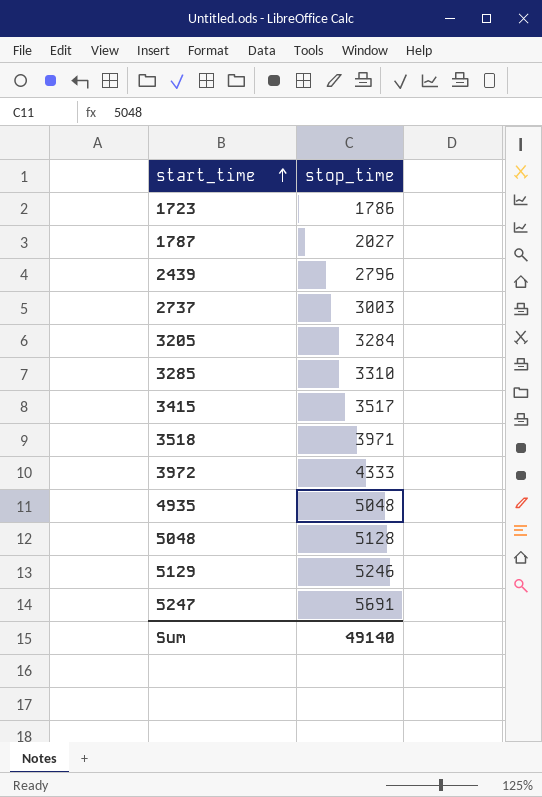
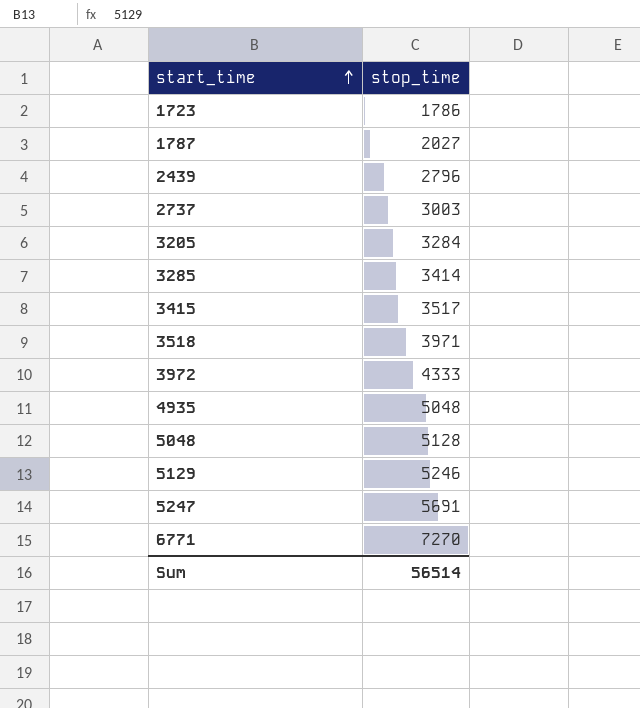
3285 | stop_time: 3310 -> 3414
row 6771: none -> 7270
Sum | stop_time: 49140 -> 56514

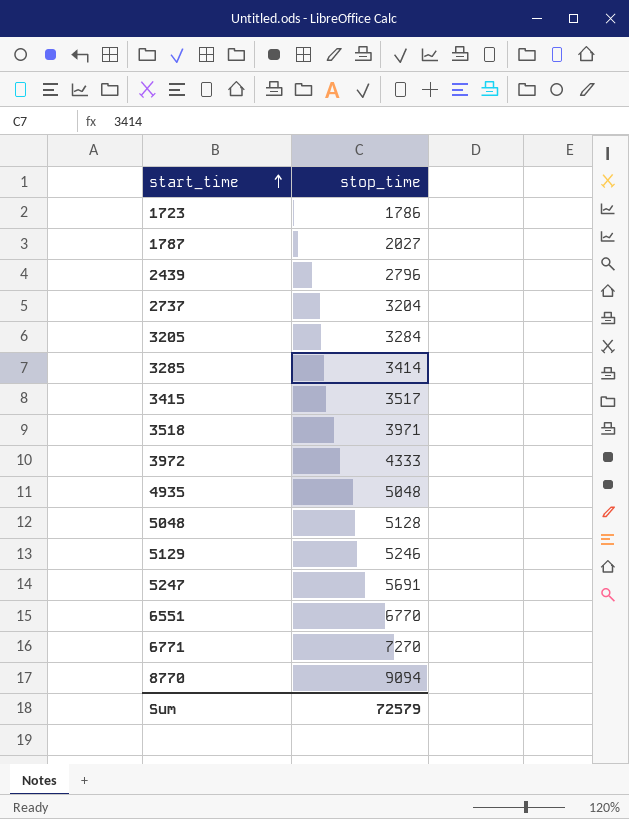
2737 | stop_time: 3003 -> 3204
row 6551: none -> 6770
row 8770: none -> 9094
Sum | stop_time: 56514 -> 72579

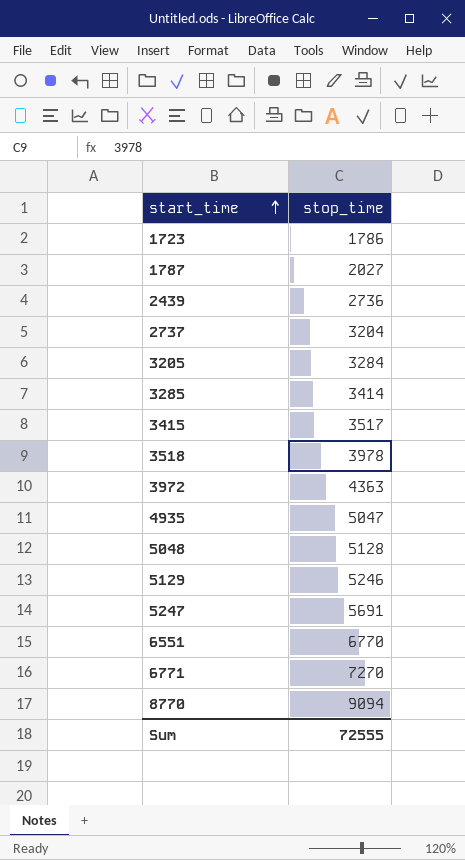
2439 | stop_time: 2796 -> 2736
3518 | stop_time: 3971 -> 3978
3972 | stop_time: 4333 -> 4363
4935 | stop_time: 5048 -> 5047
Sum | stop_time: 72579 -> 72555

